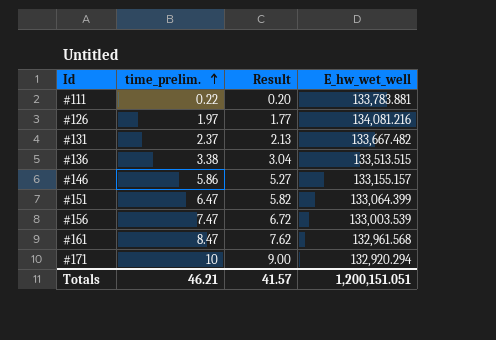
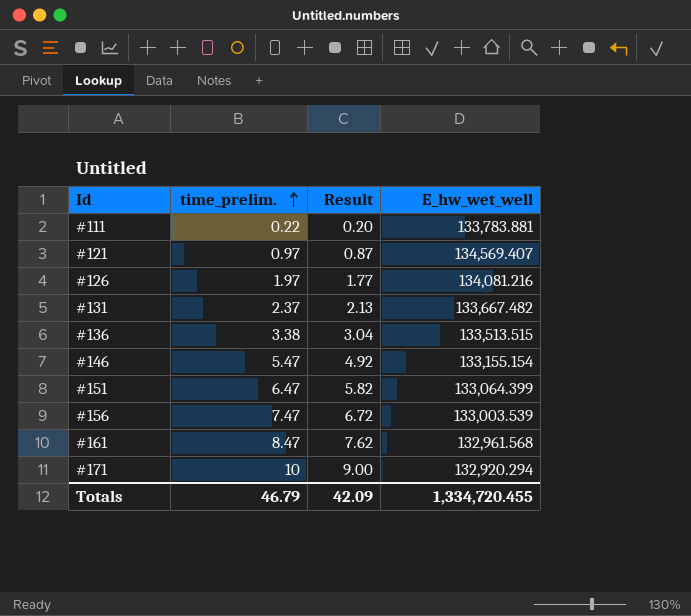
row #121: none -> 0.97 | 0.87 | 134,569.407
#146 | time_prelim.: 5.86 -> 5.47
#146 | Result: 5.27 -> 4.92
#146 | E_hw_wet_well: 133,155.157 -> 133,155.154
Totals | time_prelim.: 46.21 -> 46.79
Totals | Result: 41.57 -> 42.09
Totals | E_hw_wet_well: 1,200,151.051 -> 1,334,720.455

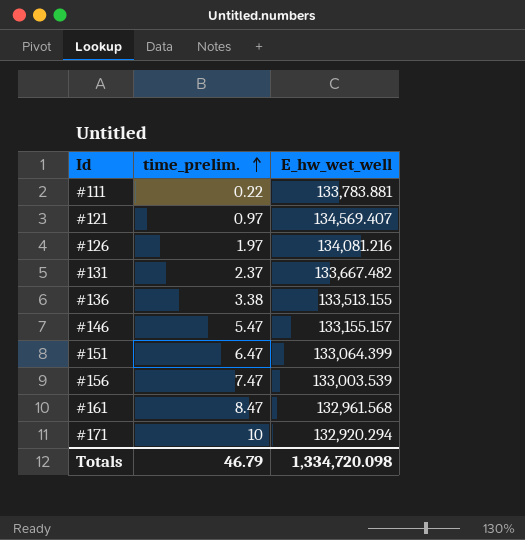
column Result | formula: [time_prelim.] * 0.9 -> none
#136 | E_hw_wet_well: 133,513.515 -> 133,513.155
#146 | E_hw_wet_well: 133,155.154 -> 133,155.157
Totals | E_hw_wet_well: 1,334,720.455 -> 1,334,720.098

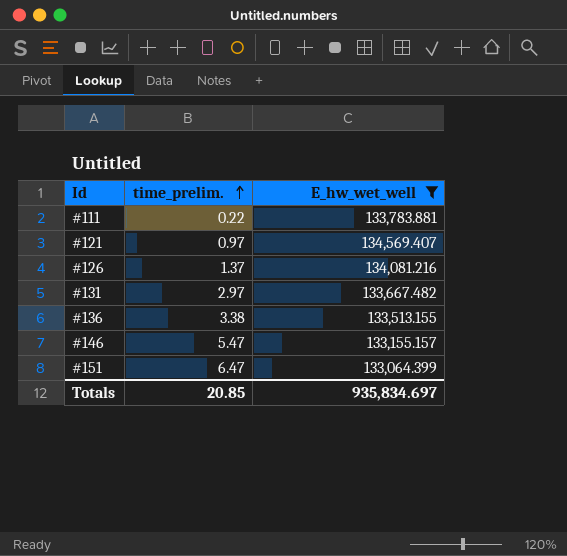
filter: none -> E_hw_wet_well >= 133,064.399
#126 | time_prelim.: 1.97 -> 1.37
#131 | time_prelim.: 2.37 -> 2.97
Totals | time_prelim.: 46.79 -> 20.85
Totals | E_hw_wet_well: 1,334,720.098 -> 935,834.697

